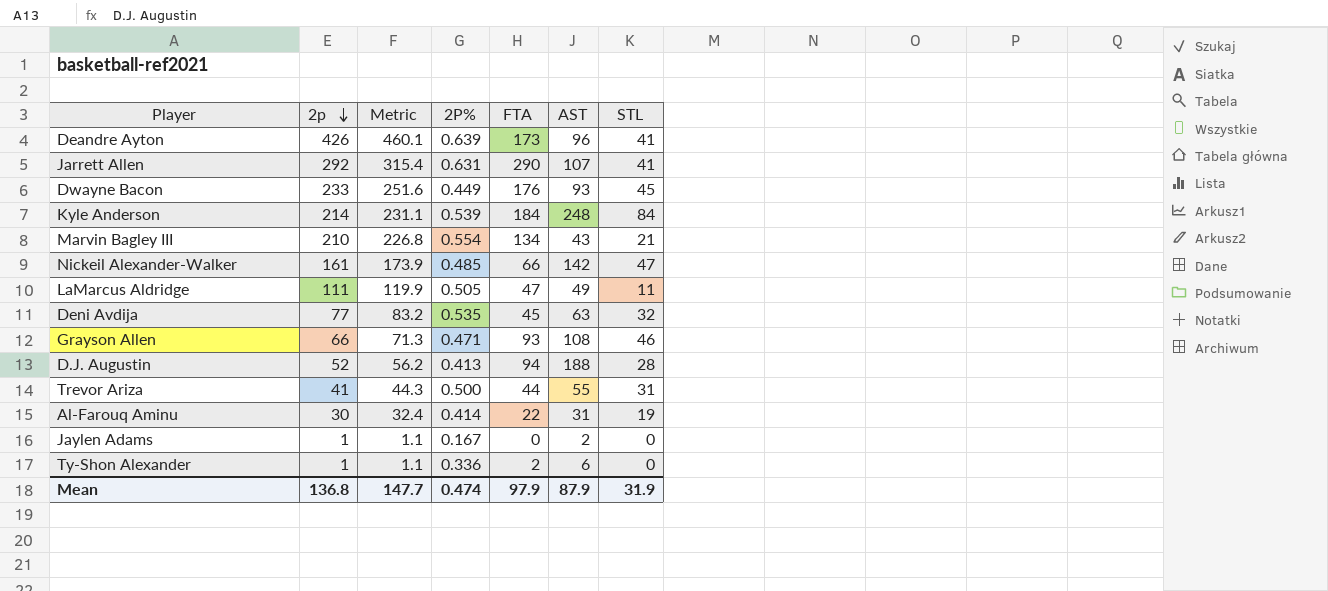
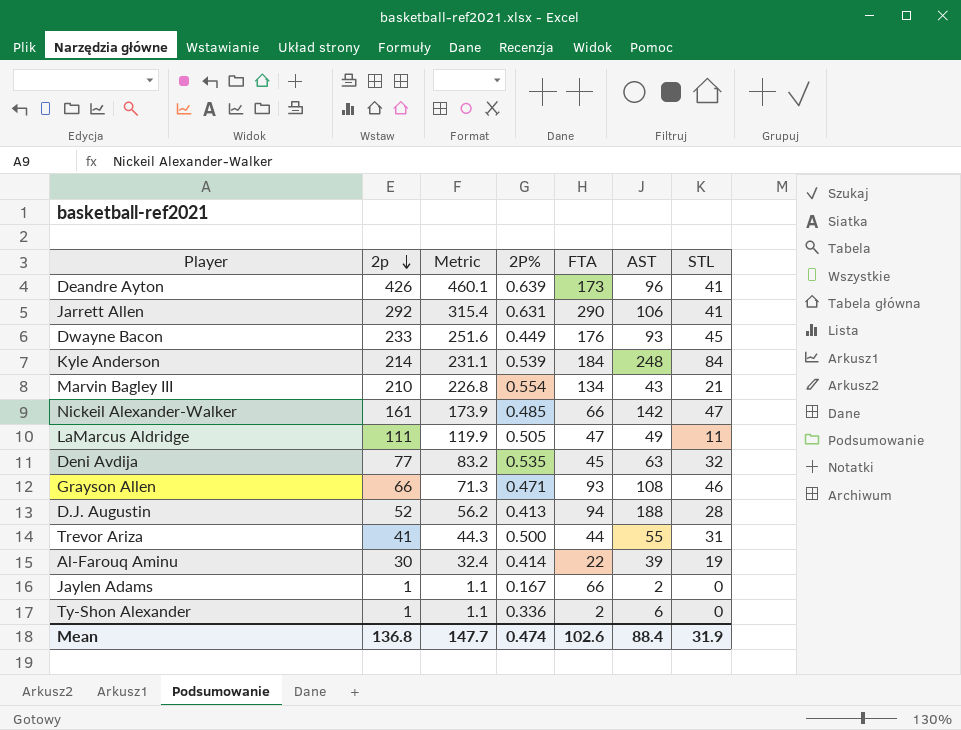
Jarrett Allen | AST: 107 -> 106
Al-Farouq Aminu | AST: 31 -> 39
Jaylen Adams | FTA: 0 -> 66
Mean | FTA: 97.9 -> 102.6
Mean | AST: 87.9 -> 88.4

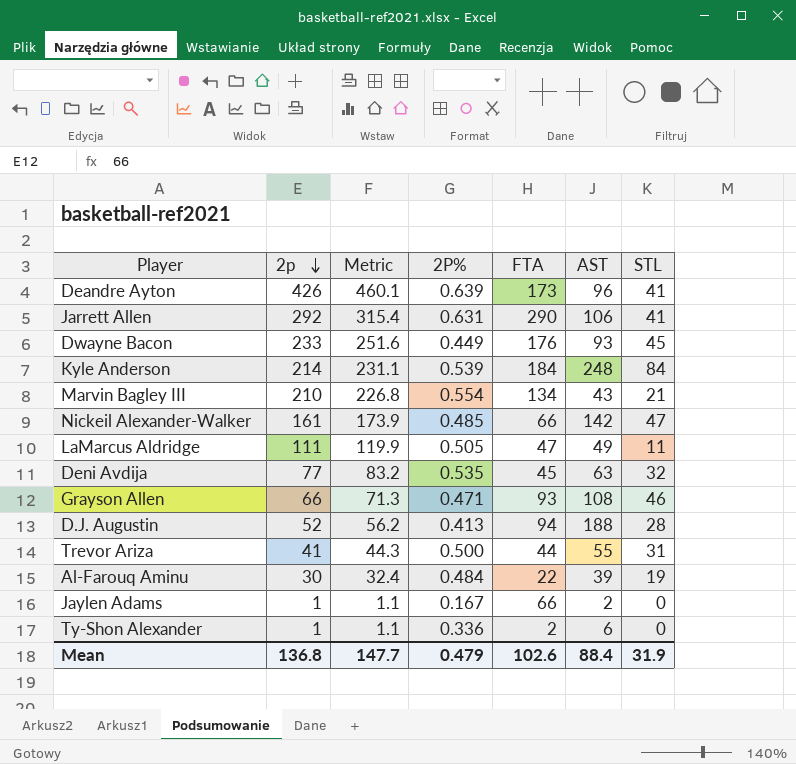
Al-Farouq Aminu | 2P%: 0.414 -> 0.484
Mean | 2P%: 0.474 -> 0.479

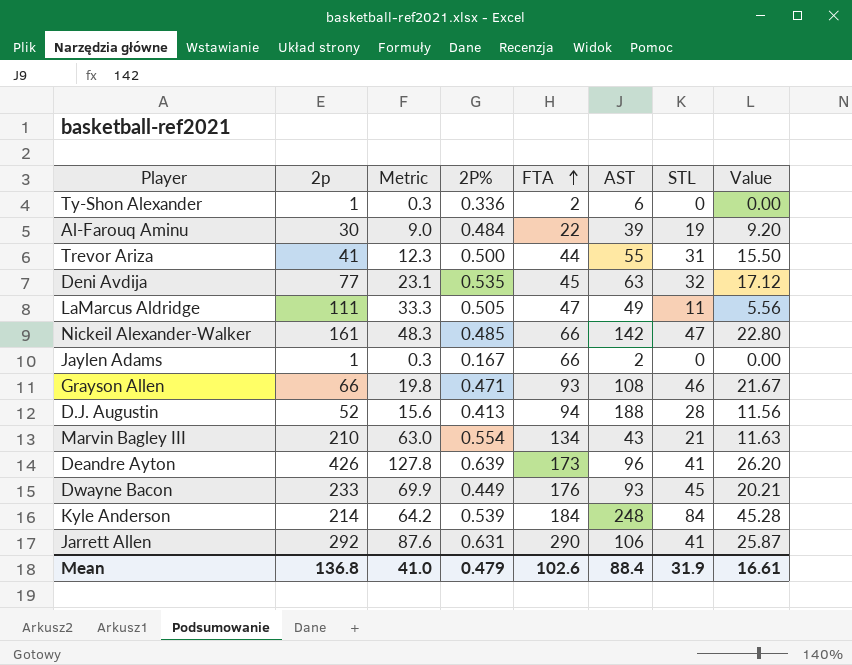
row order: 2p descending -> FTA ascending
column Metric | formula: [2p] * 1.08 -> [2p] * 0.3
column Value | formula: none -> [2P%] * [STL]
Mean | Metric: 147.7 -> 41.0

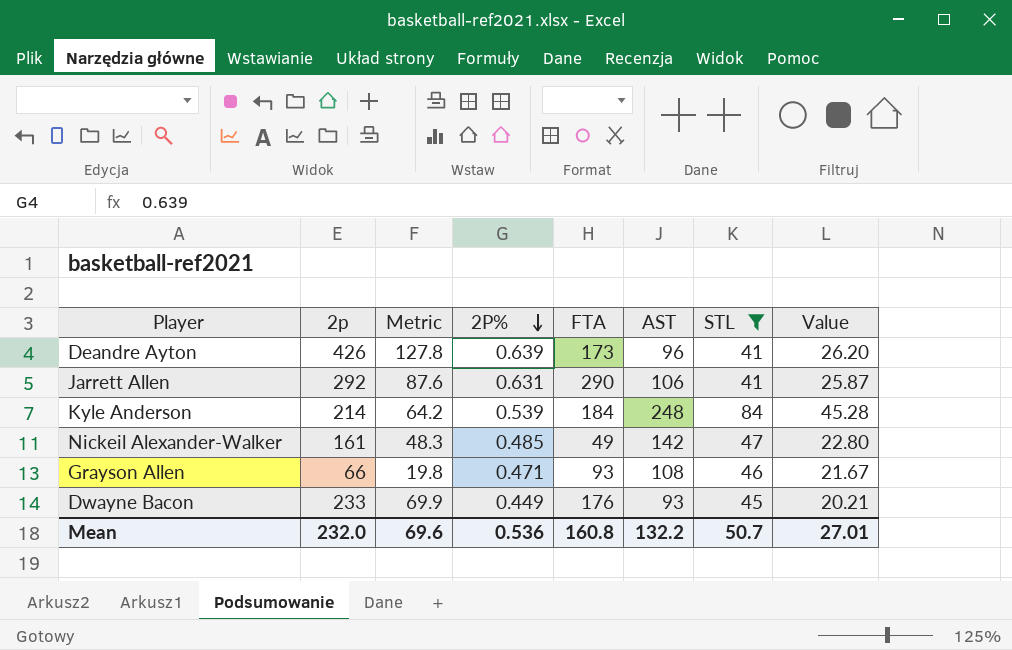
filter: none -> STL >= 41
row order: FTA ascending -> 2P% descending
Nickeil Alexander-Walker | FTA: 66 -> 49
Mean | 2p: 136.8 -> 232.0
Mean | Metric: 41.0 -> 69.6
Mean | 2P%: 0.479 -> 0.536
Mean | FTA: 102.6 -> 160.8
Mean | AST: 88.4 -> 132.2
Mean | STL: 31.9 -> 50.7
Mean | Value: 16.61 -> 27.01

